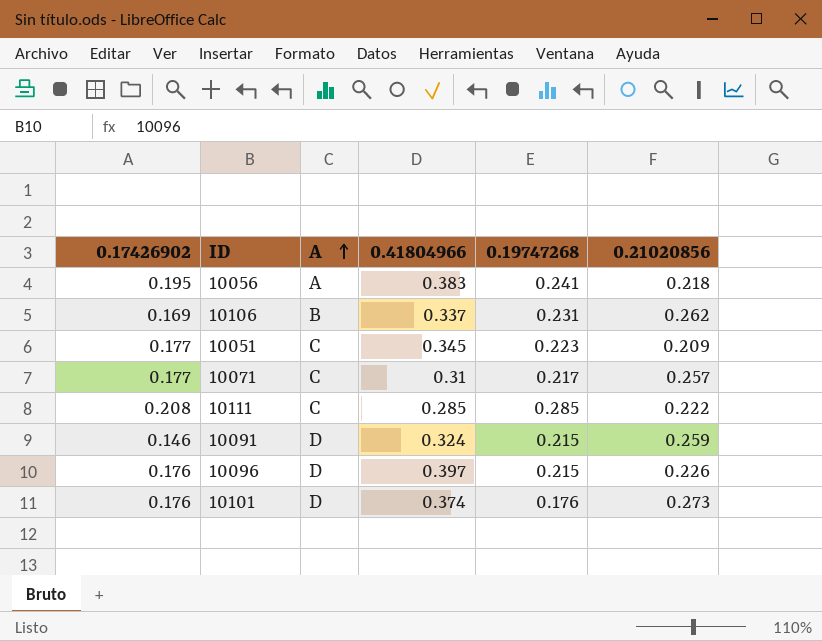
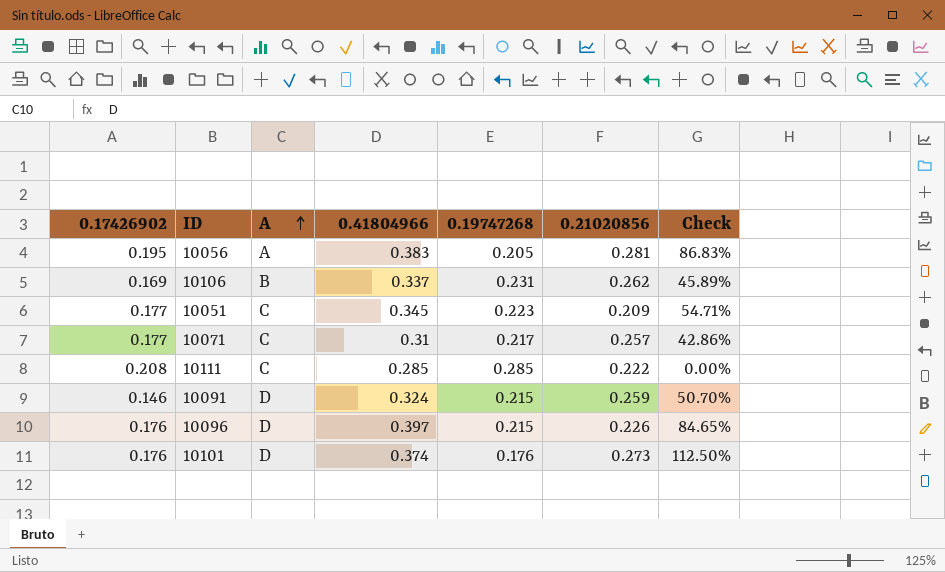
column Check | formula: none -> ([0.41804966] - [0.19747268]) / [0.19747268]
10056 | 0.19747268: 0.241 -> 0.205
10056 | 0.21020856: 0.218 -> 0.281

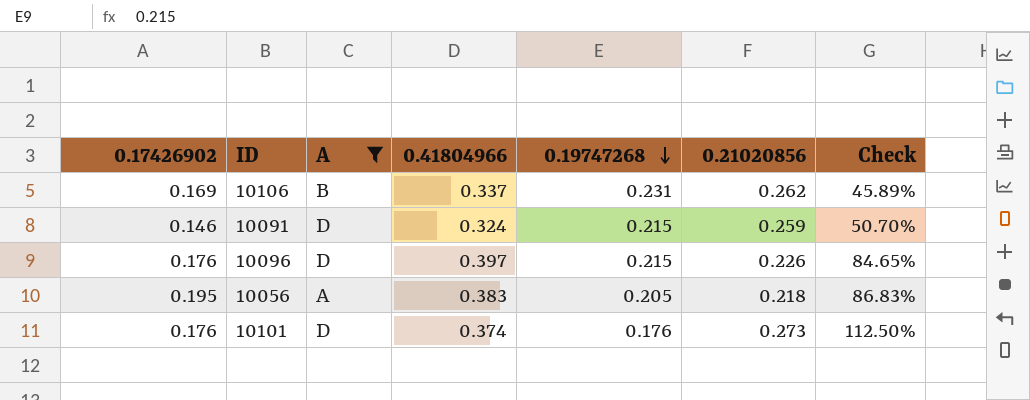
filter: none -> A != C
row order: A ascending -> 0.19747268 descending
10056 | 0.21020856: 0.281 -> 0.218

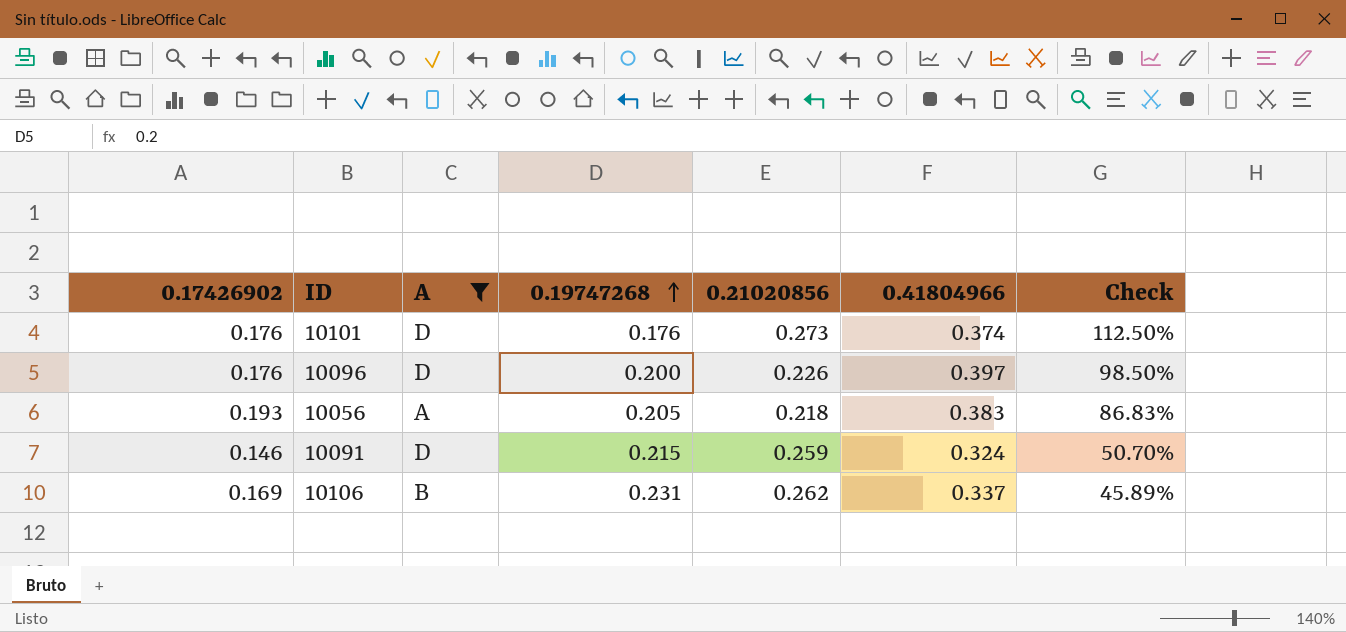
row order: 0.19747268 descending -> 0.19747268 ascending
column 0.41804966 | position: 4 -> 6
10096 | 0.19747268: 0.215 -> 0.200
10096 | Check: 84.65% -> 98.50%
10056 | 0.17426902: 0.195 -> 0.193

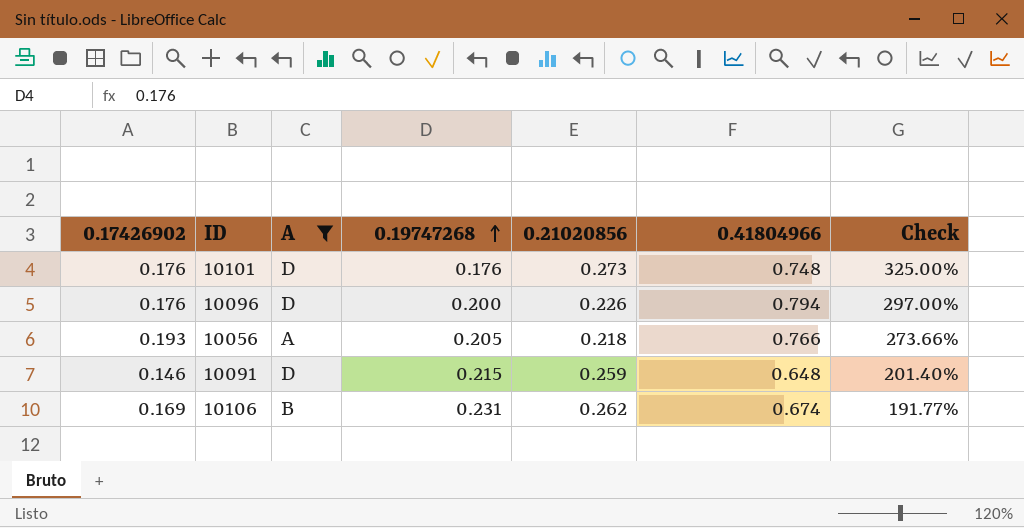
10101 | 0.41804966: 0.374 -> 0.748
10101 | Check: 112.50% -> 325.00%
10096 | 0.41804966: 0.397 -> 0.794
10096 | Check: 98.50% -> 297.00%
10056 | 0.41804966: 0.383 -> 0.766
10056 | Check: 86.83% -> 273.66%
10091 | 0.41804966: 0.324 -> 0.648
10091 | Check: 50.70% -> 201.40%
10106 | 0.41804966: 0.337 -> 0.674
10106 | Check: 45.89% -> 191.77%

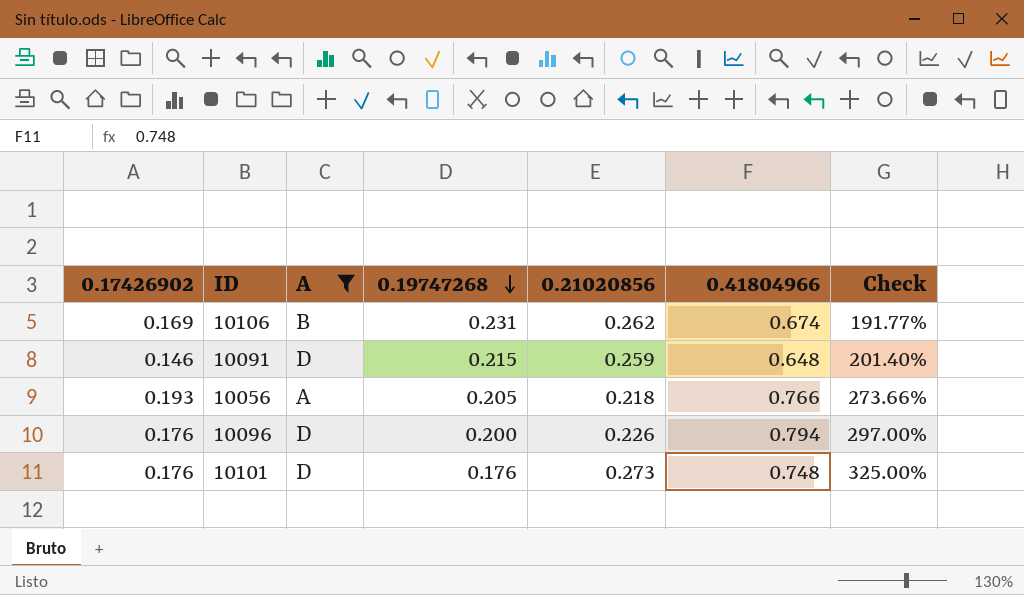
row order: 0.19747268 ascending -> 0.19747268 descending

